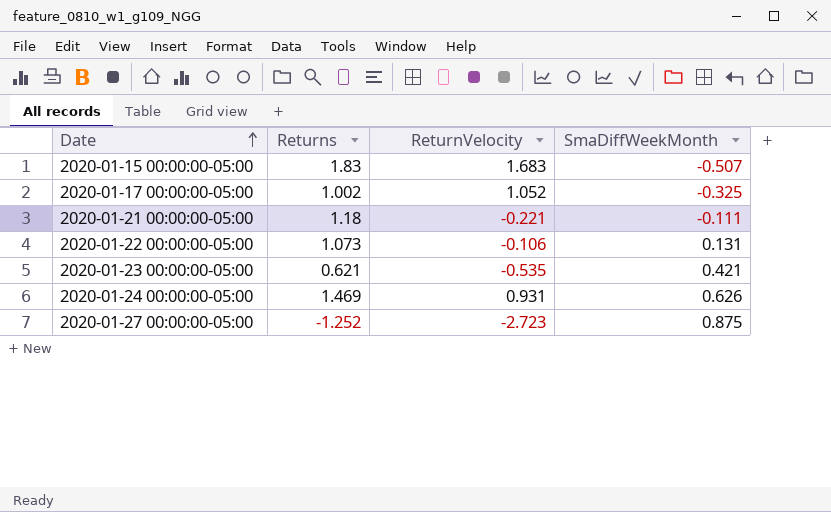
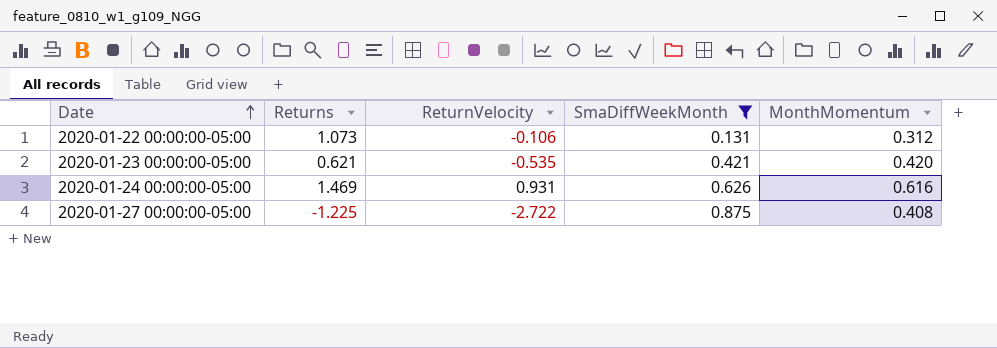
filter: none -> SmaDiffWeekMonth >= 0.131
column MonthMomentum | position: none -> 5
2020-01-27 00:00:00-05:00 | Returns: -1.252 -> -1.225
2020-01-27 00:00:00-05:00 | ReturnVelocity: -2.723 -> -2.722

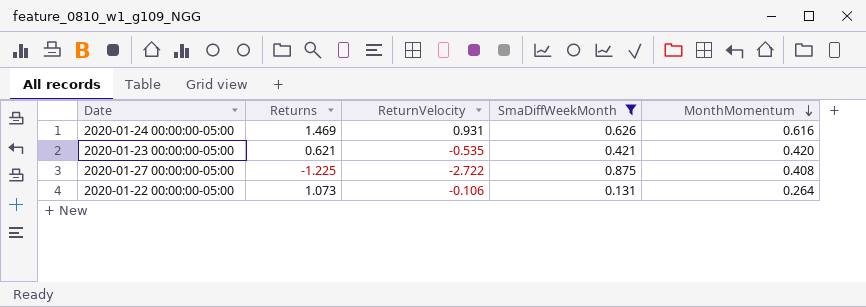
row order: Date ascending -> MonthMomentum descending
2020-01-22 00:00:00-05:00 | MonthMomentum: 0.312 -> 0.264

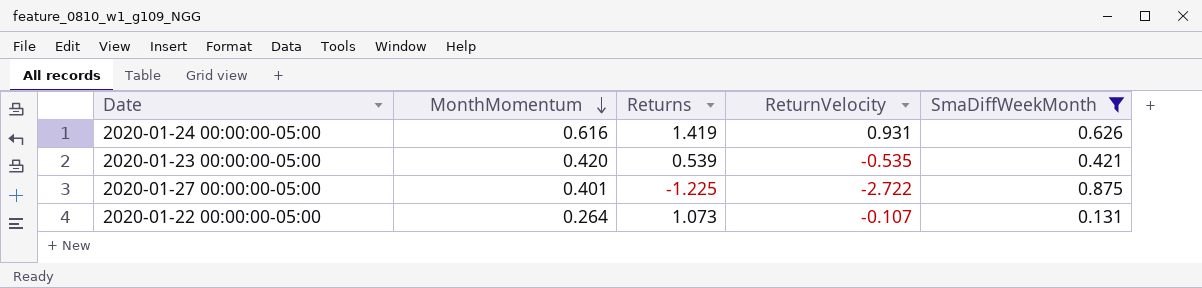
column MonthMomentum | position: 5 -> 2
2020-01-24 00:00:00-05:00 | Returns: 1.469 -> 1.419
2020-01-23 00:00:00-05:00 | Returns: 0.621 -> 0.539
2020-01-27 00:00:00-05:00 | MonthMomentum: 0.408 -> 0.401
2020-01-22 00:00:00-05:00 | ReturnVelocity: -0.106 -> -0.107

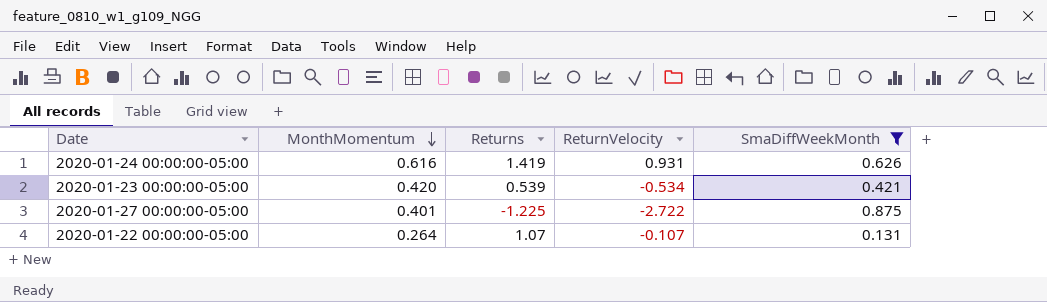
2020-01-23 00:00:00-05:00 | ReturnVelocity: -0.535 -> -0.534
2020-01-22 00:00:00-05:00 | Returns: 1.073 -> 1.07

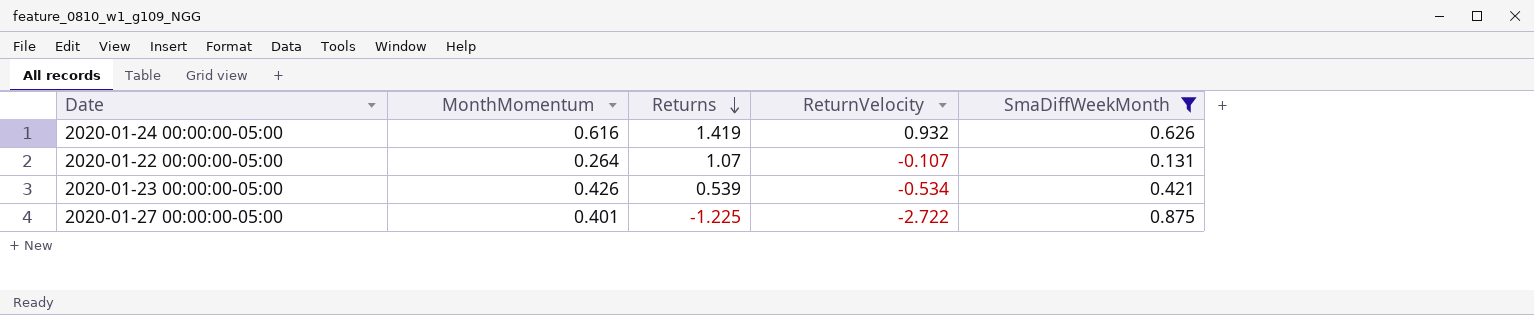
row order: MonthMomentum descending -> Returns descending
2020-01-24 00:00:00-05:00 | ReturnVelocity: 0.931 -> 0.932
2020-01-23 00:00:00-05:00 | MonthMomentum: 0.420 -> 0.426

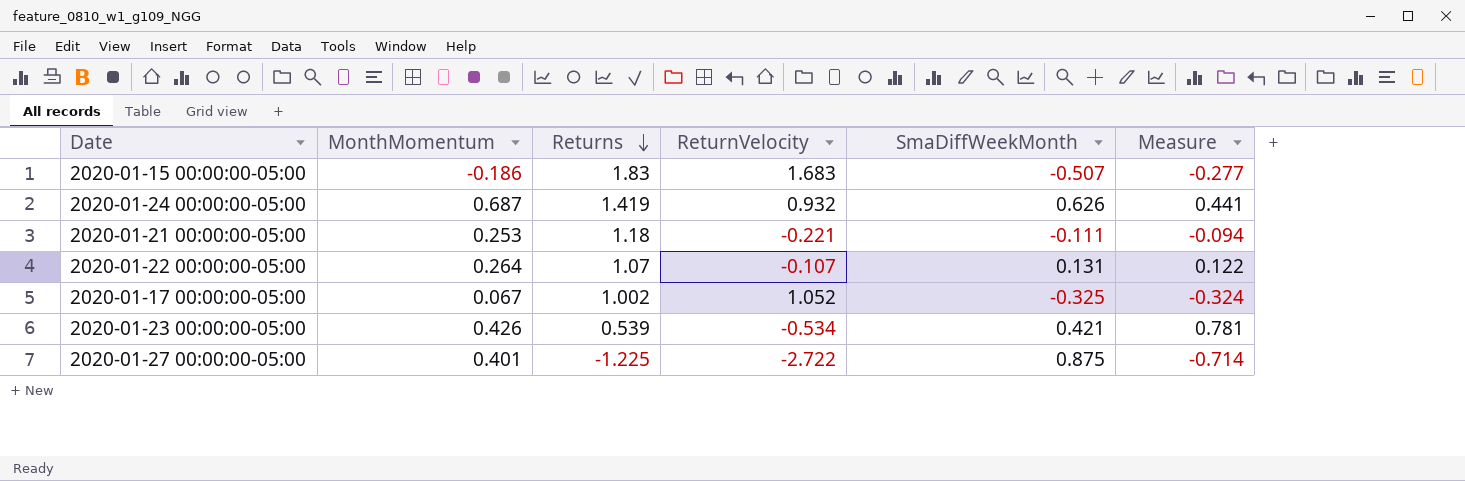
filter: SmaDiffWeekMonth >= 0.131 -> none
column Measure | formula: none -> [SmaDiffWeekMonth] / [Returns]
2020-01-24 00:00:00-05:00 | MonthMomentum: 0.616 -> 0.687

